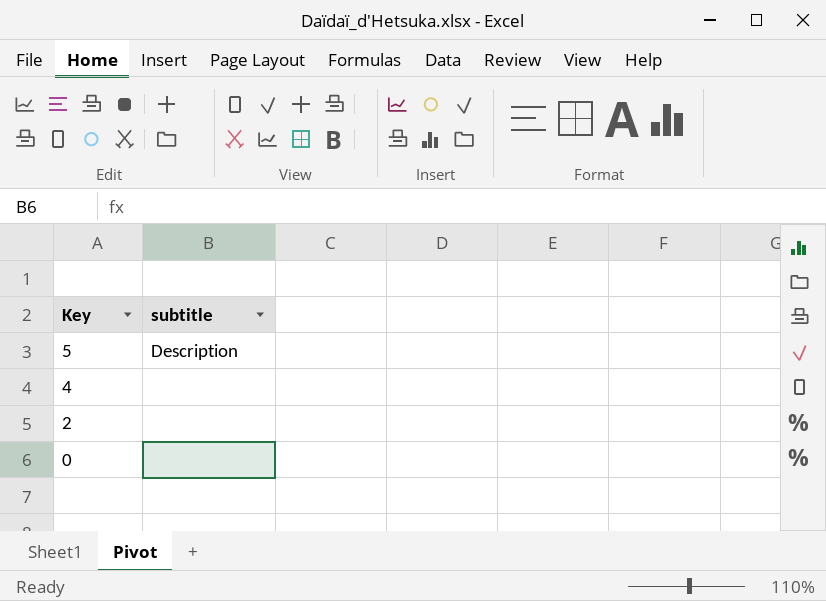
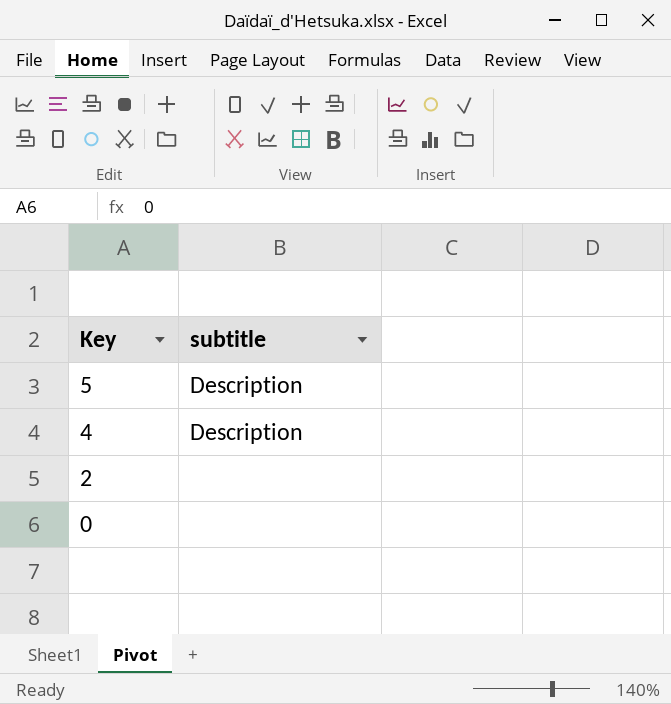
4 | subtitle: none -> Description

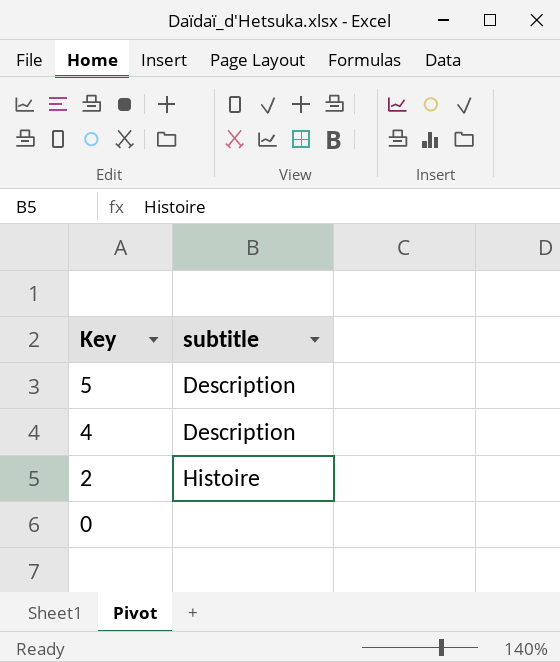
2 | subtitle: none -> Histoire

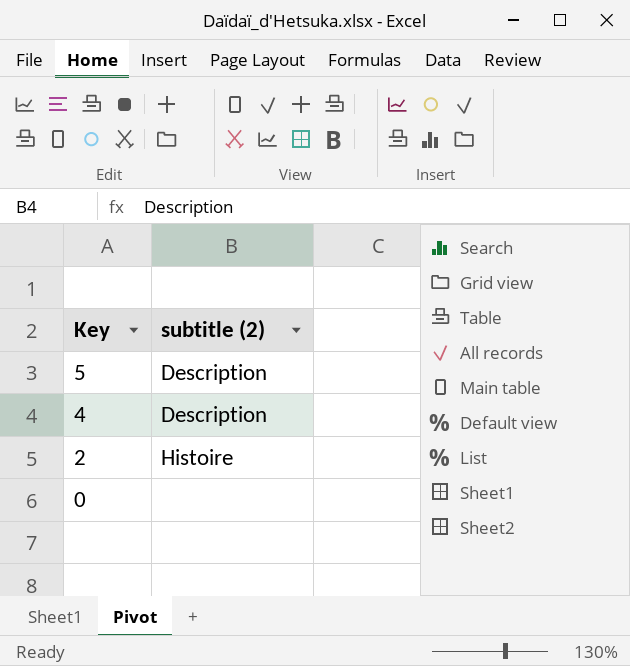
column name: subtitle -> subtitle (2)

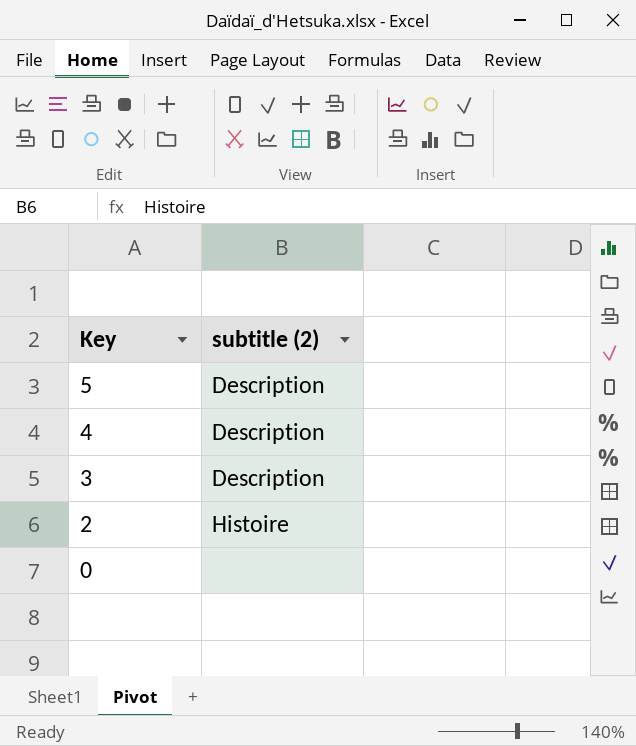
row 3: none -> Description

